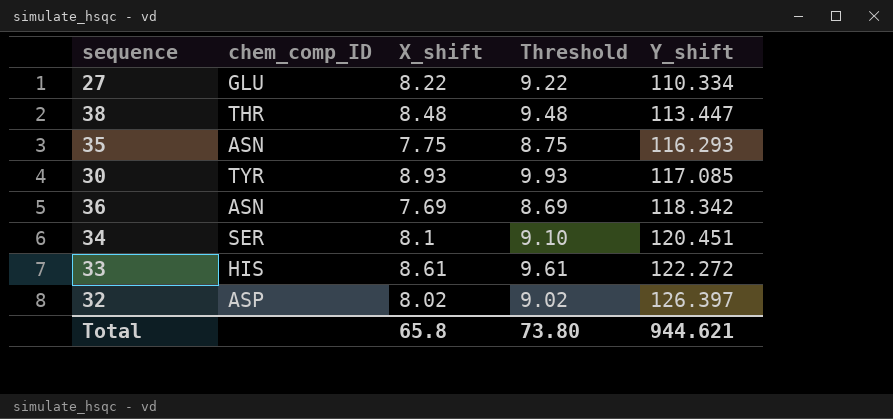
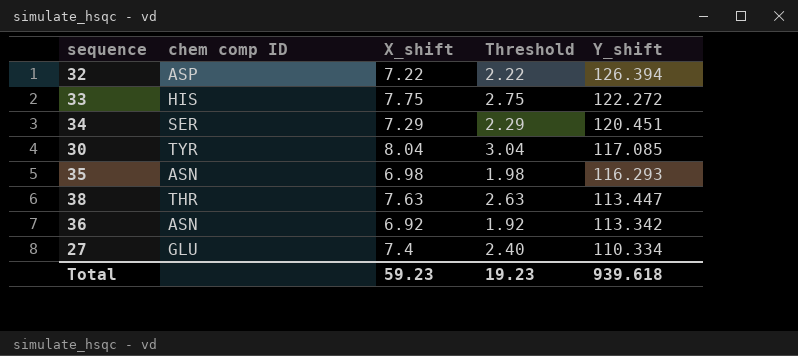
row order: Y_shift ascending -> Y_shift descending
column name: chem_comp_ID -> chem comp ID
column Threshold | formula: [X_shift] + 1 -> [X_shift] - 5
32 | X_shift: 8.02 -> 7.22
32 | Y_shift: 126.397 -> 126.394
33 | X_shift: 8.61 -> 7.75
34 | X_shift: 8.1 -> 7.29
30 | X_shift: 8.93 -> 8.04
35 | X_shift: 7.75 -> 6.98
38 | X_shift: 8.48 -> 7.63
36 | X_shift: 7.69 -> 6.92
36 | Y_shift: 118.342 -> 113.342
27 | X_shift: 8.22 -> 7.4
Total | X_shift: 65.8 -> 59.23
Total | Threshold: 73.80 -> 19.23
Total | Y_shift: 944.621 -> 939.618

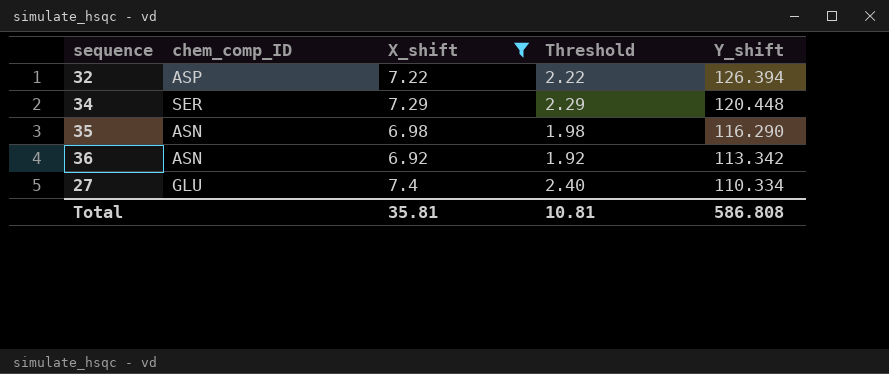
filter: none -> X_shift <= 7.4
column name: chem comp ID -> chem_comp_ID
34 | Y_shift: 120.451 -> 120.448
35 | Y_shift: 116.293 -> 116.290
Total | X_shift: 59.23 -> 35.81
Total | Threshold: 19.23 -> 10.81
Total | Y_shift: 939.618 -> 586.808

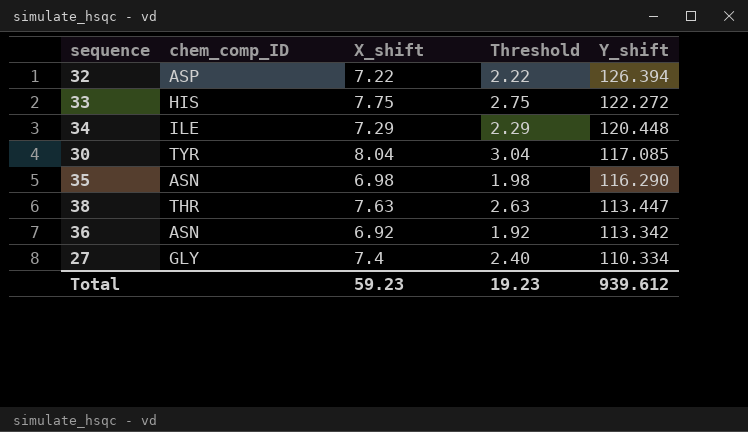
filter: X_shift <= 7.4 -> none
34 | chem_comp_ID: SER -> ILE
27 | chem_comp_ID: GLU -> GLY
Total | X_shift: 35.81 -> 59.23
Total | Threshold: 10.81 -> 19.23
Total | Y_shift: 586.808 -> 939.612

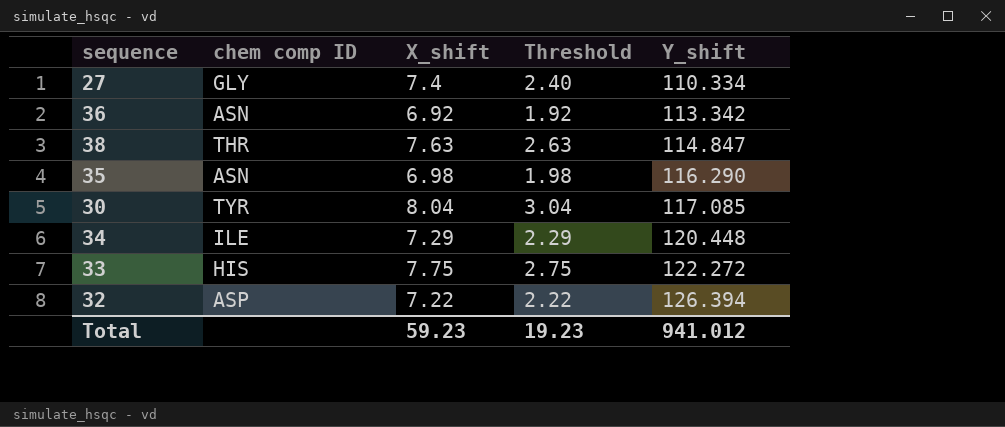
row order: Y_shift descending -> Y_shift ascending
column name: chem_comp_ID -> chem comp ID
38 | Y_shift: 113.447 -> 114.847
Total | Y_shift: 939.612 -> 941.012

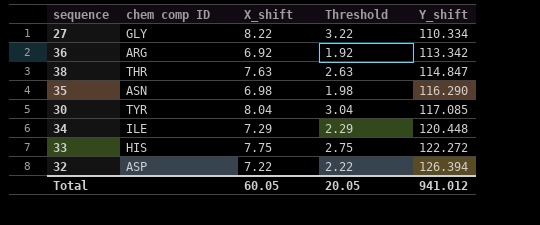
27 | X_shift: 7.4 -> 8.22
27 | Threshold: 2.40 -> 3.22
36 | chem comp ID: ASN -> ARG
Total | X_shift: 59.23 -> 60.05
Total | Threshold: 19.23 -> 20.05

